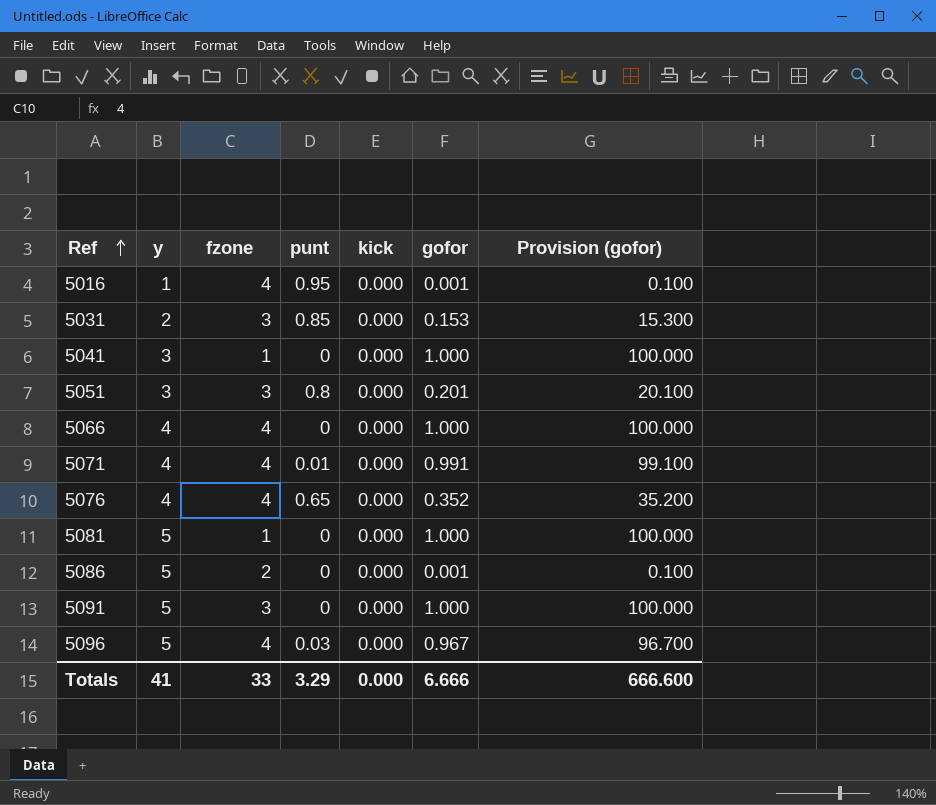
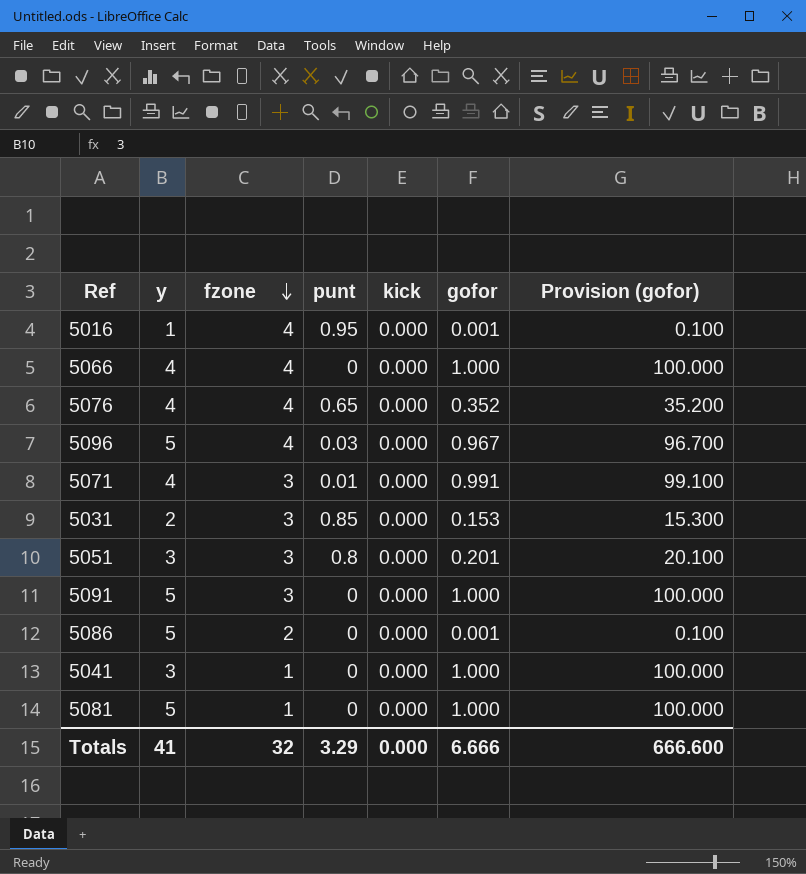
row order: Ref ascending -> fzone descending
5071 | fzone: 4 -> 3
Totals | fzone: 33 -> 32

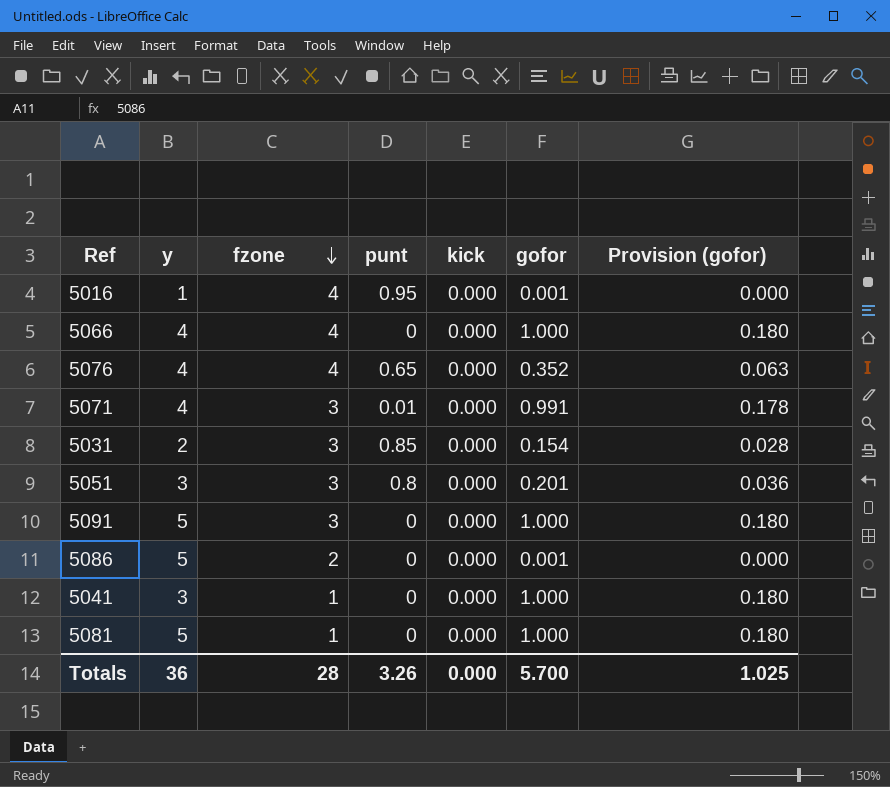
column Provision (gofor) | formula: [gofor] * 100 -> [gofor] * 0.18
row 5096: 5 | 4 | 0.03 | 0.000 | 0.967 | 96.700 -> none
5031 | gofor: 0.153 -> 0.154
Totals | y: 41 -> 36
Totals | fzone: 32 -> 28
Totals | punt: 3.29 -> 3.26
Totals | gofor: 6.666 -> 5.700
Totals | Provision (gofor): 666.600 -> 1.025

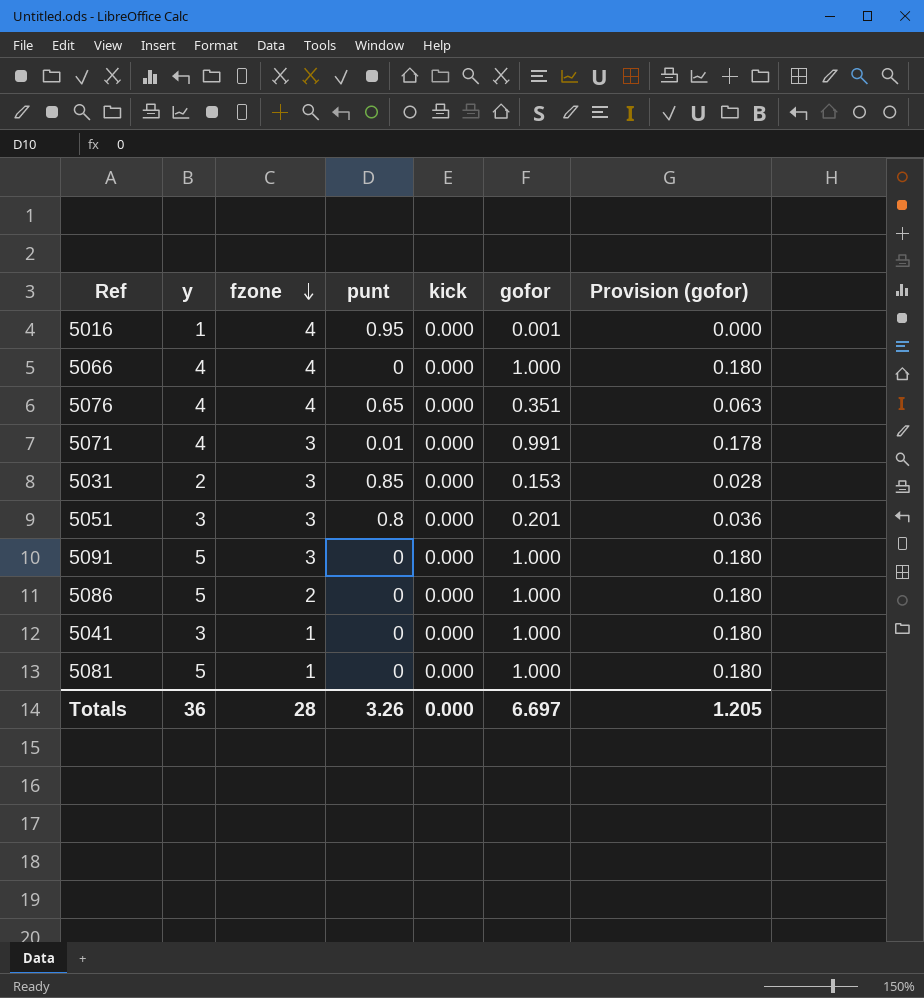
5076 | gofor: 0.352 -> 0.351
5031 | gofor: 0.154 -> 0.153
5086 | gofor: 0.001 -> 1.000
5086 | Provision (gofor): 0.000 -> 0.180
Totals | gofor: 5.700 -> 6.697
Totals | Provision (gofor): 1.025 -> 1.205

